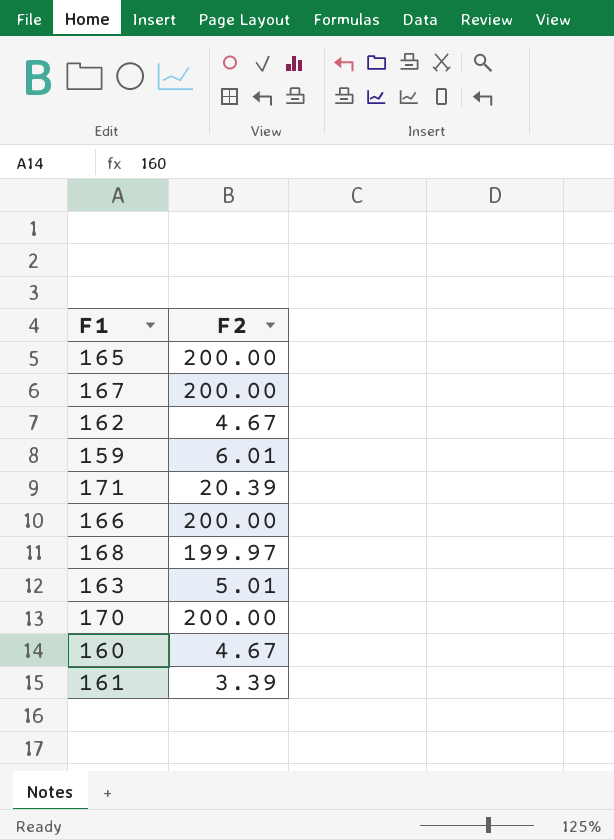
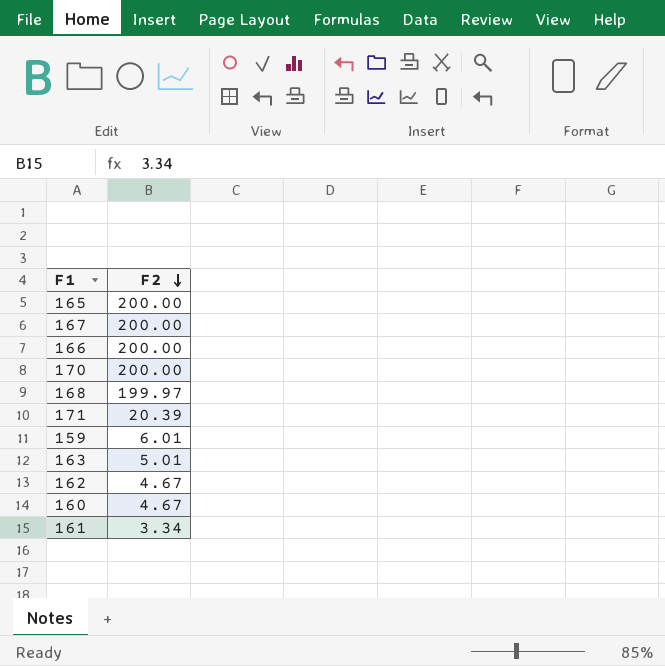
row order: none -> F2 descending
161 | F2: 3.39 -> 3.34

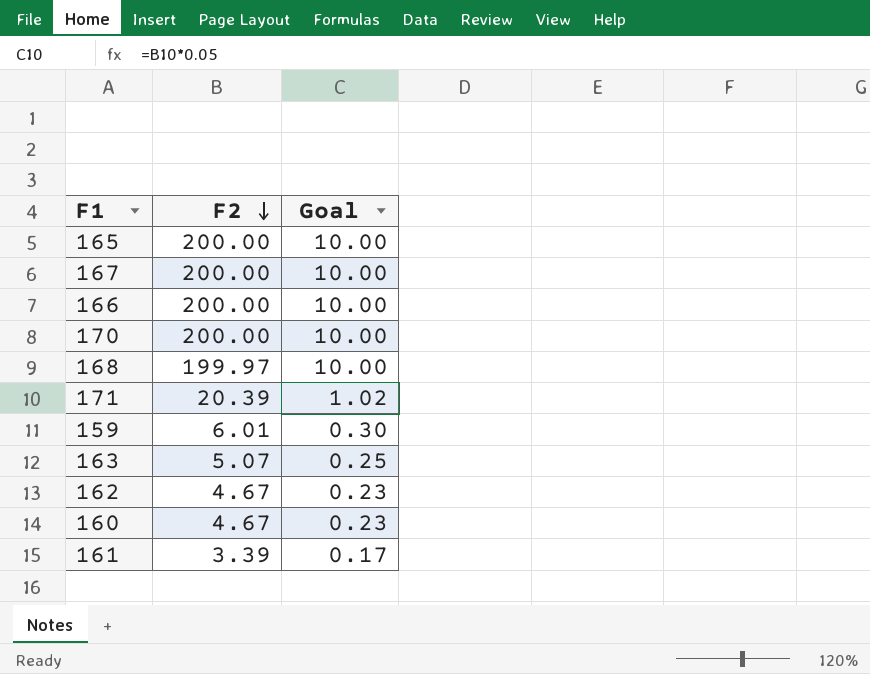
column Goal | formula: none -> [F2] * 0.05
163 | F2: 5.01 -> 5.07
161 | F2: 3.34 -> 3.39

